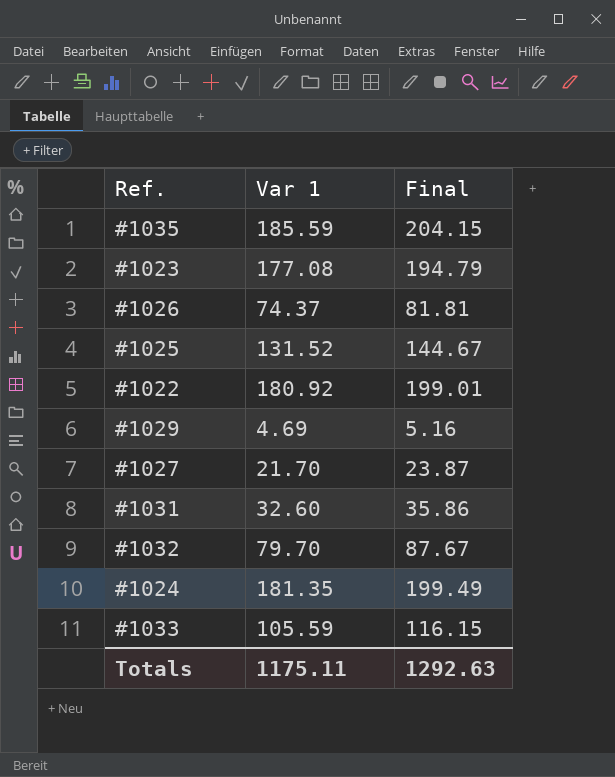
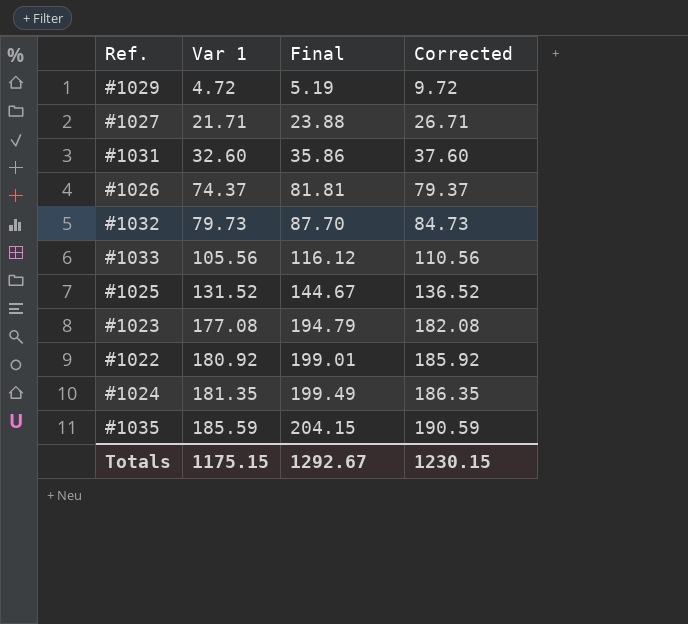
row order: none -> Var 1 ascending
column Corrected | formula: none -> [Var 1] + 5
#1029 | Var 1: 4.69 -> 4.72
#1029 | Final: 5.16 -> 5.19
#1027 | Var 1: 21.70 -> 21.71
#1027 | Final: 23.87 -> 23.88
#1032 | Var 1: 79.70 -> 79.73
#1032 | Final: 87.67 -> 87.70
#1033 | Var 1: 105.59 -> 105.56
#1033 | Final: 116.15 -> 116.12
Totals | Var 1: 1175.11 -> 1175.15
Totals | Final: 1292.63 -> 1292.67

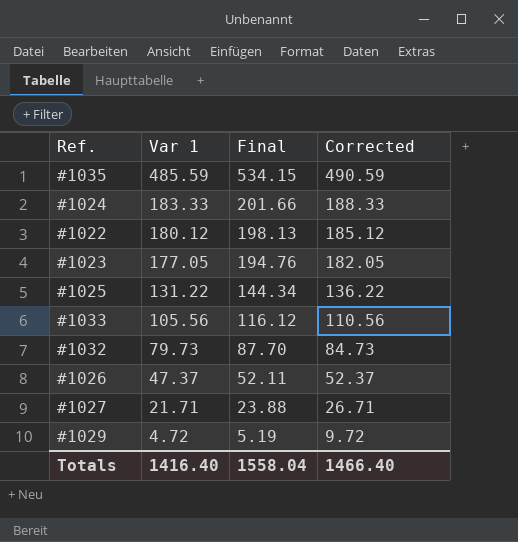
row order: Var 1 ascending -> Var 1 descending
row #1031: 32.60 | 35.86 | 37.60 -> none
#1035 | Var 1: 185.59 -> 485.59
#1035 | Final: 204.15 -> 534.15
#1035 | Corrected: 190.59 -> 490.59
#1024 | Var 1: 181.35 -> 183.33
#1024 | Final: 199.49 -> 201.66
#1024 | Corrected: 186.35 -> 188.33
#1022 | Var 1: 180.92 -> 180.12
#1022 | Final: 199.01 -> 198.13
#1022 | Corrected: 185.92 -> 185.12
#1023 | Var 1: 177.08 -> 177.05
#1023 | Final: 194.79 -> 194.76
#1023 | Corrected: 182.08 -> 182.05
#1025 | Var 1: 131.52 -> 131.22
#1025 | Final: 144.67 -> 144.34
#1025 | Corrected: 136.52 -> 136.22
#1026 | Var 1: 74.37 -> 47.37
#1026 | Final: 81.81 -> 52.11
#1026 | Corrected: 79.37 -> 52.37
Totals | Var 1: 1175.15 -> 1416.40
Totals | Final: 1292.67 -> 1558.04
Totals | Corrected: 1230.15 -> 1466.40

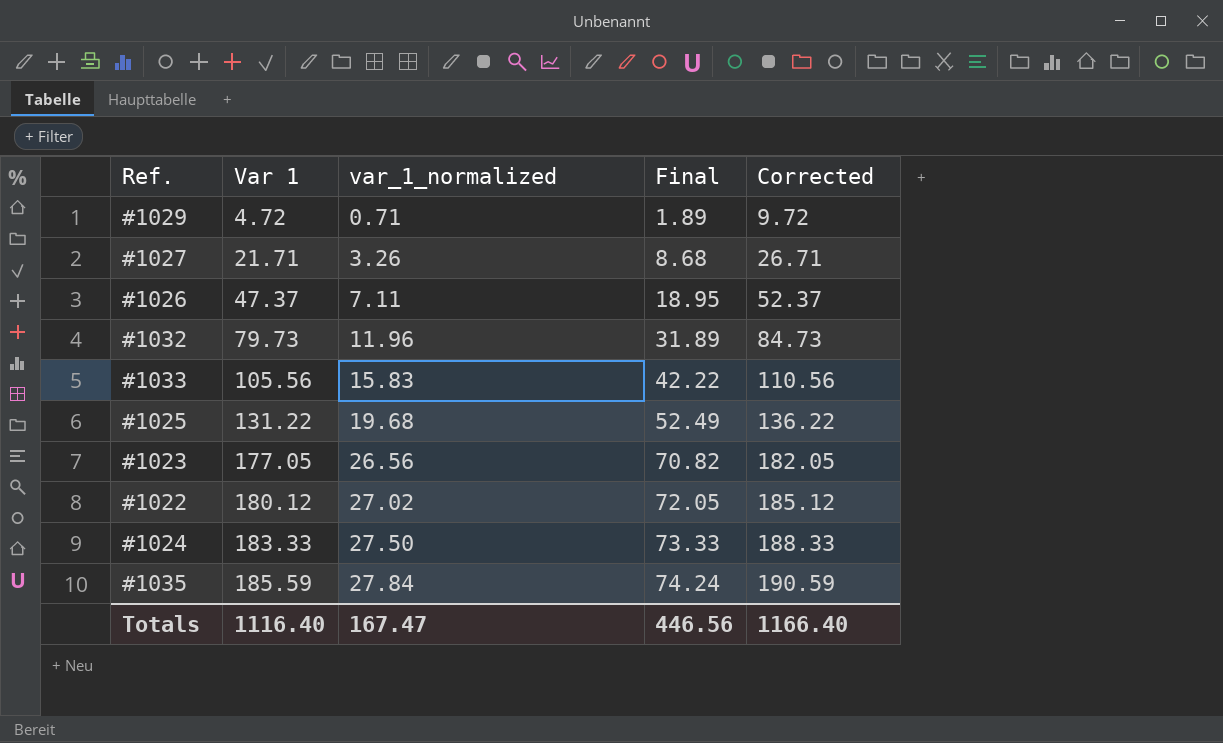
row order: Var 1 descending -> Var 1 ascending
column var_1_normalized | formula: none -> [Var 1] * 0.15
column Final | formula: [Var 1] * 1.1 -> [Var 1] * 0.4
#1035 | Var 1: 485.59 -> 185.59
#1035 | Corrected: 490.59 -> 190.59
Totals | Var 1: 1416.40 -> 1116.40
Totals | Final: 1558.04 -> 446.56
Totals | Corrected: 1466.40 -> 1166.40

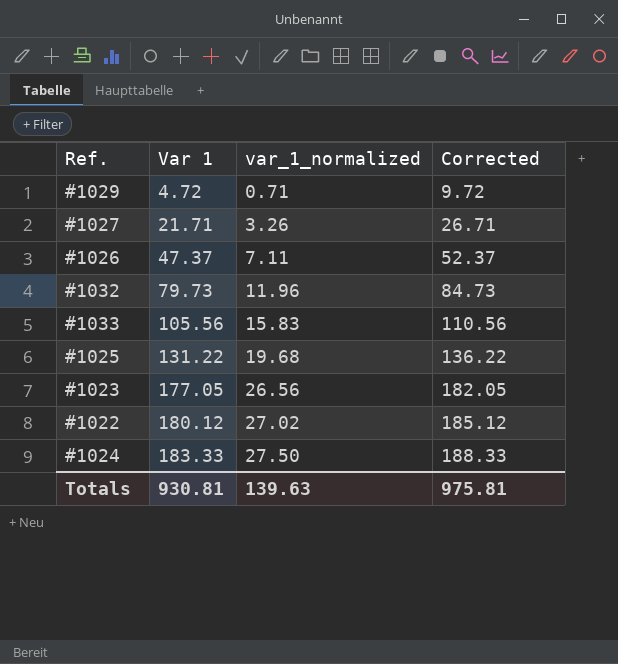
column Final | formula: [Var 1] * 0.4 -> none
row #1035: 185.59 | 27.84 | 74.24 | 190.59 -> none
Totals | Var 1: 1116.40 -> 930.81
Totals | var_1_normalized: 167.47 -> 139.63
Totals | Corrected: 1166.40 -> 975.81

